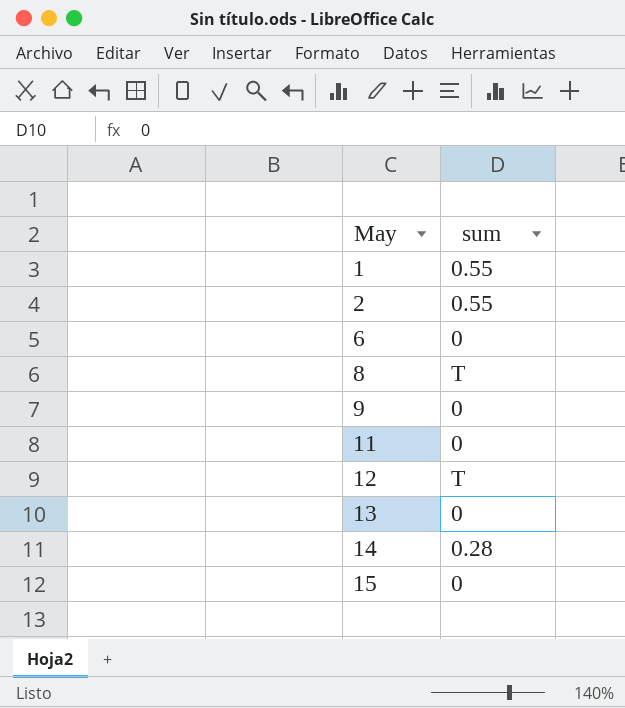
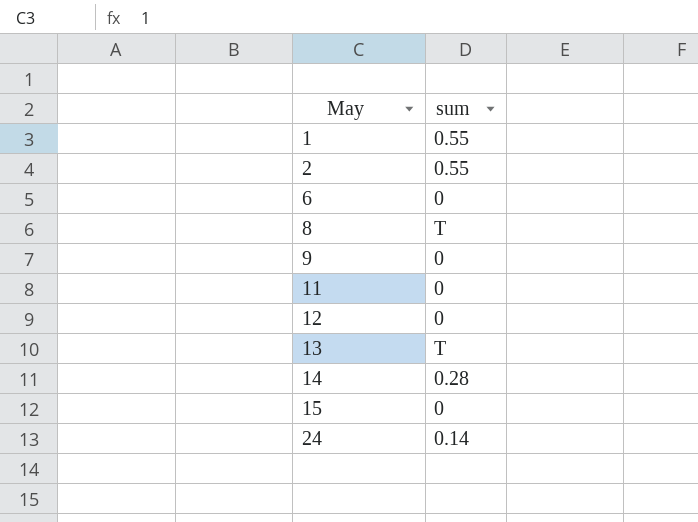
12 | sum: T -> 0
13 | sum: 0 -> T
row 24: none -> 0.14

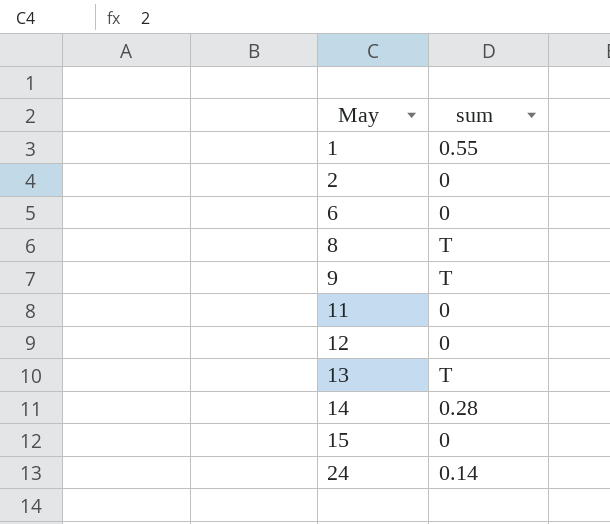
2 | sum: 0.55 -> 0
9 | sum: 0 -> T

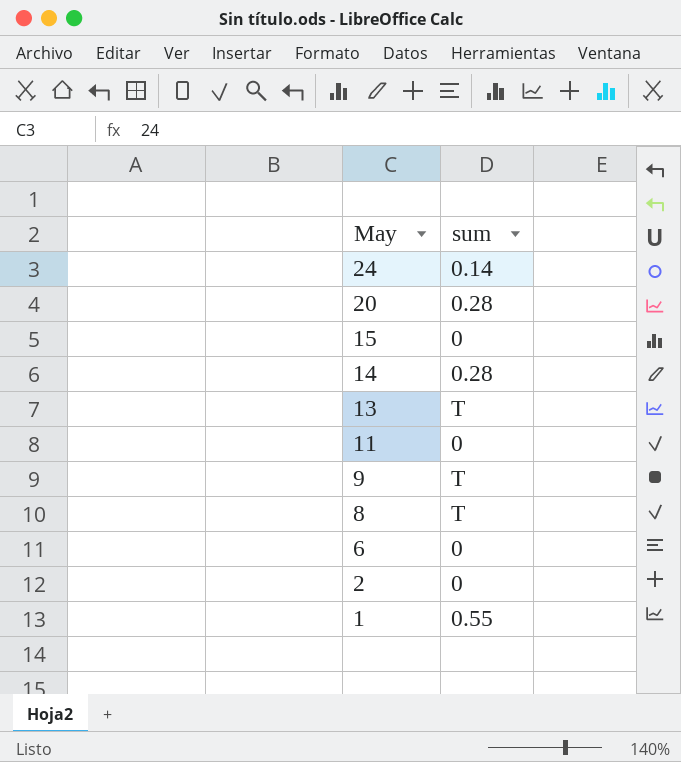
row order: May ascending -> May descending
row 12: 0 -> none
row 20: none -> 0.28

